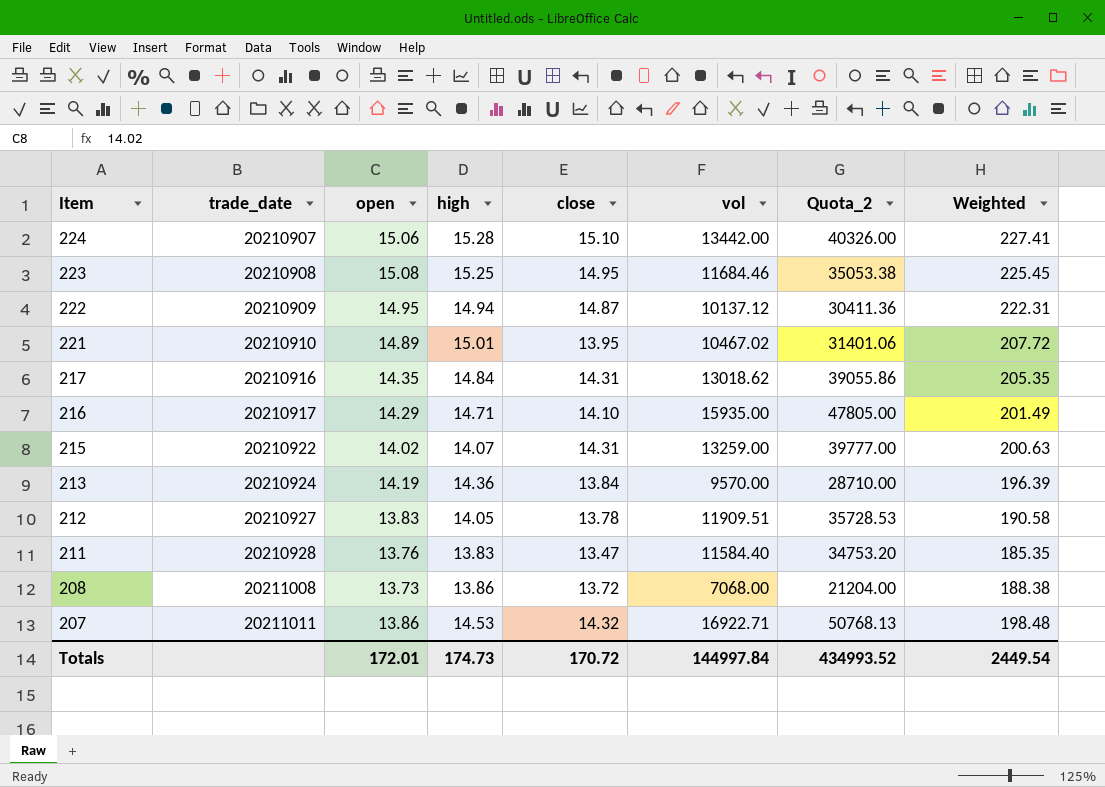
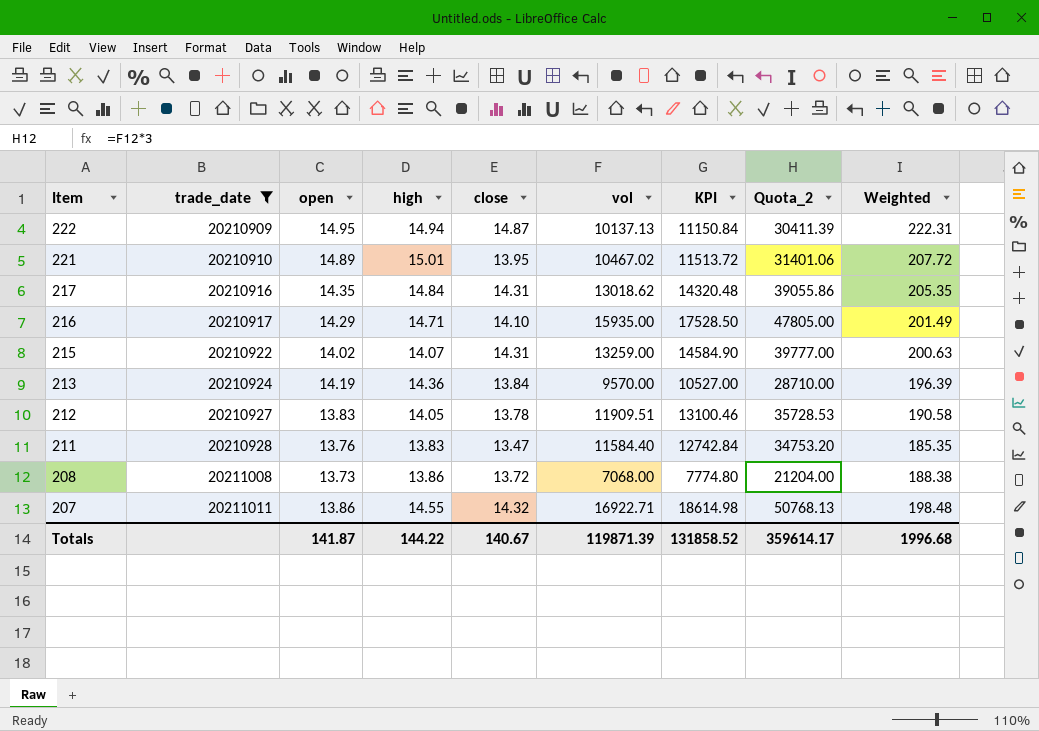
filter: none -> trade_date >= 20210909
column KPI | formula: none -> [vol] * 1.1
222 | vol: 10137.12 -> 10137.13
222 | Quota_2: 30411.36 -> 30411.39
207 | high: 14.53 -> 14.55
Totals | open: 172.01 -> 141.87
Totals | high: 174.73 -> 144.22
Totals | close: 170.72 -> 140.67
Totals | vol: 144997.84 -> 119871.39
Totals | Quota_2: 434993.52 -> 359614.17
Totals | Weighted: 2449.54 -> 1996.68

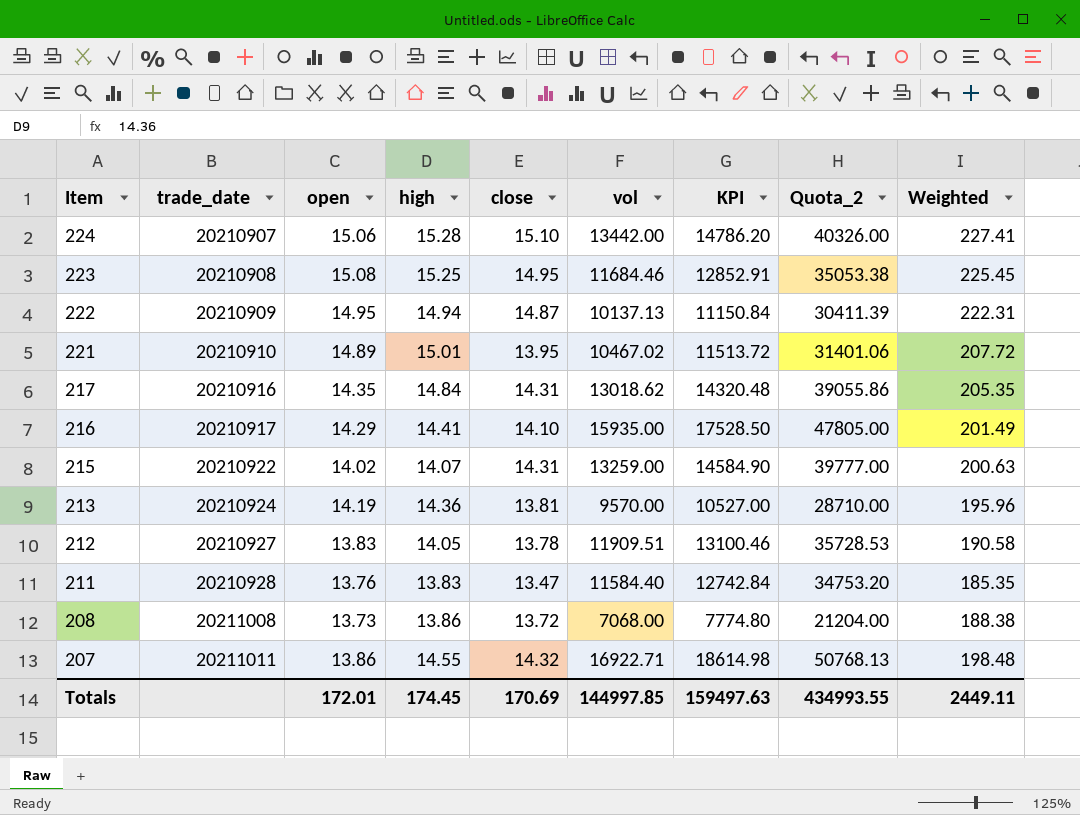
filter: trade_date >= 20210909 -> none
216 | high: 14.71 -> 14.41
213 | close: 13.84 -> 13.81
213 | Weighted: 196.39 -> 195.96
Totals | open: 141.87 -> 172.01
Totals | high: 144.22 -> 174.45
Totals | close: 140.67 -> 170.69
Totals | vol: 119871.39 -> 144997.85
Totals | KPI: 131858.52 -> 159497.63
Totals | Quota_2: 359614.17 -> 434993.55
Totals | Weighted: 1996.68 -> 2449.11

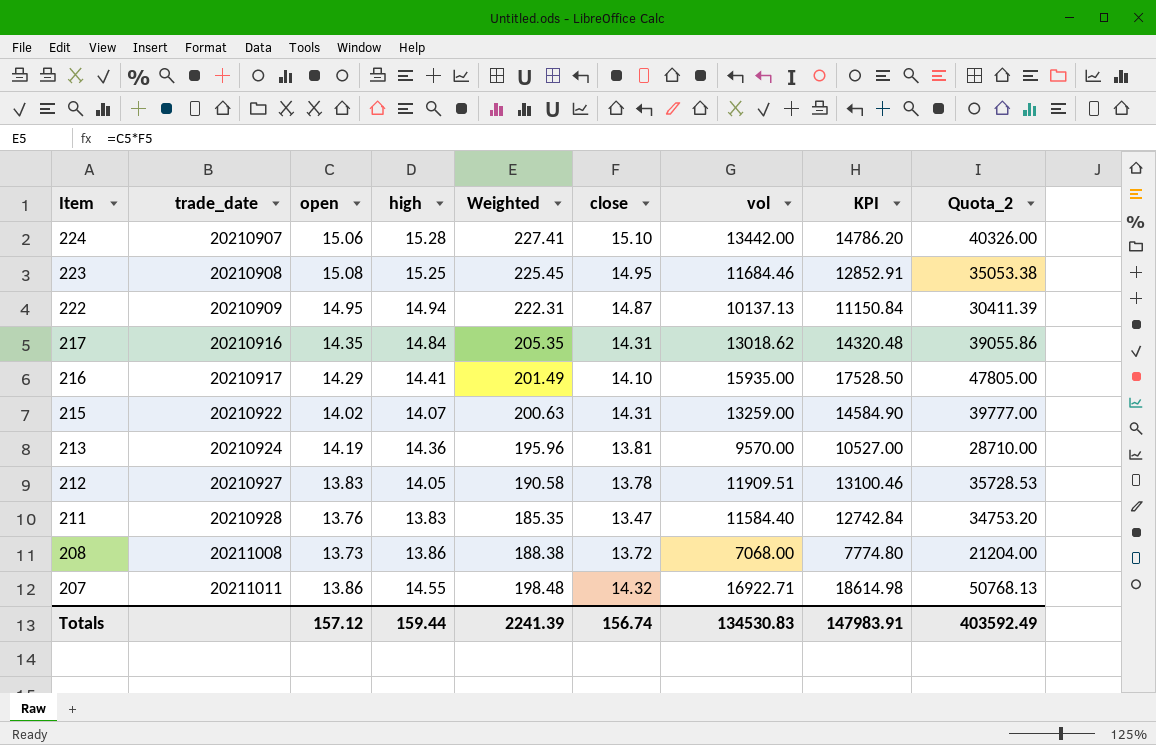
column Weighted | position: 9 -> 5
row 221: 20210910 | 14.89 | 15.01 | 13.95 | 10467.02 | 11513.72 | 31401.06 | 207.72 -> none
Totals | open: 172.01 -> 157.12
Totals | high: 174.45 -> 159.44
Totals | Weighted: 2449.11 -> 2241.39
Totals | close: 170.69 -> 156.74
Totals | vol: 144997.85 -> 134530.83
Totals | KPI: 159497.63 -> 147983.91
Totals | Quota_2: 434993.55 -> 403592.49

